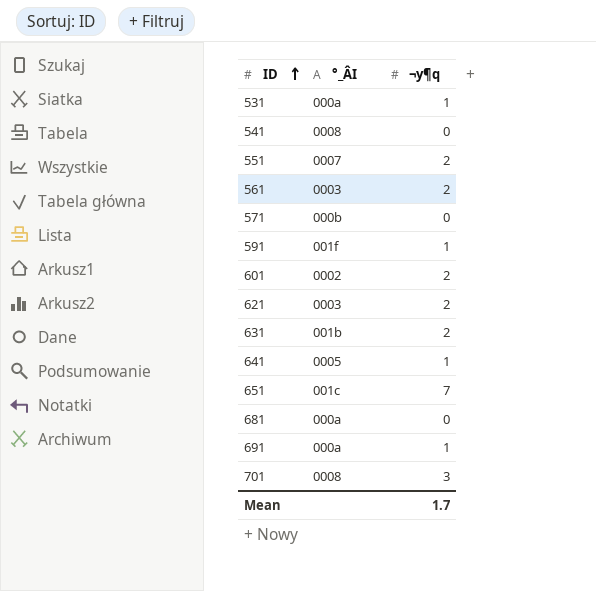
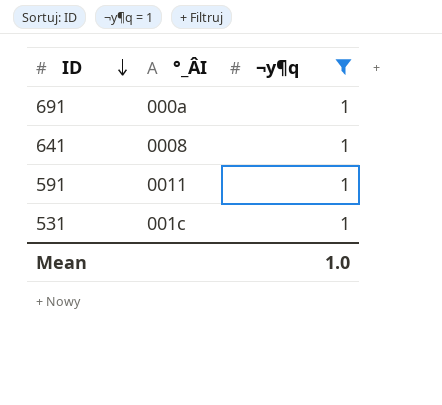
filter: none -> ¬y¶q = 1
row order: ID ascending -> ID descending
641 | °_ÂI: 0005 -> 0008
591 | °_ÂI: 001f -> 0011
531 | °_ÂI: 000a -> 001c
Mean | ¬y¶q: 1.7 -> 1.0

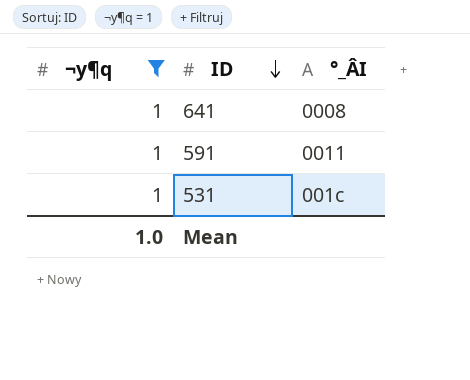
column ¬y¶q | position: 3 -> 1
row 691: 000a | 1 -> none

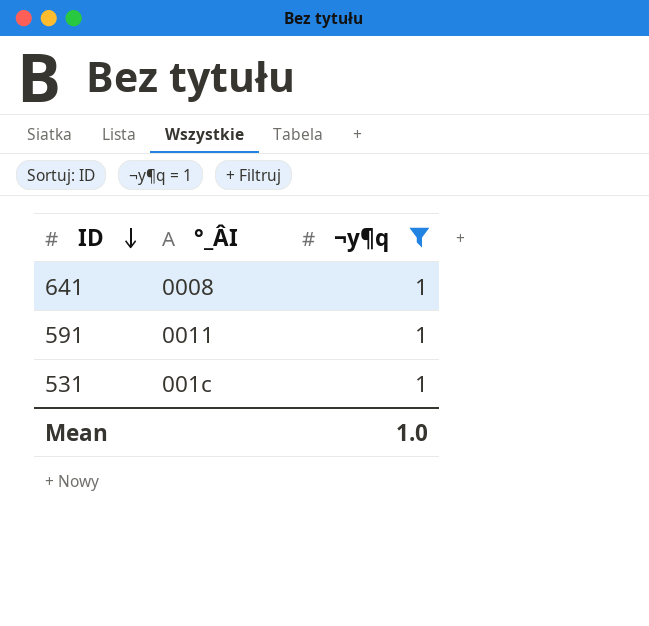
column ¬y¶q | position: 1 -> 3

